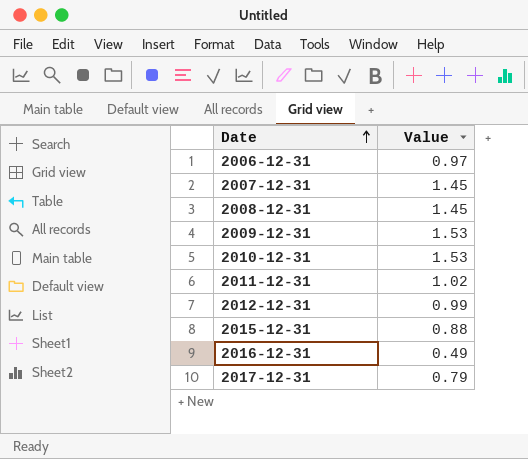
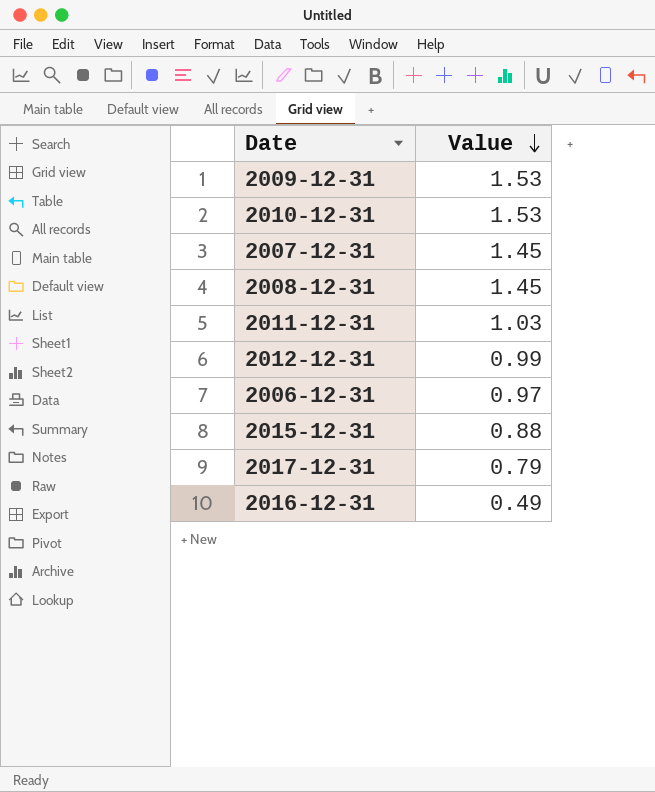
row order: Date ascending -> Value descending
2011-12-31 | Value: 1.02 -> 1.03

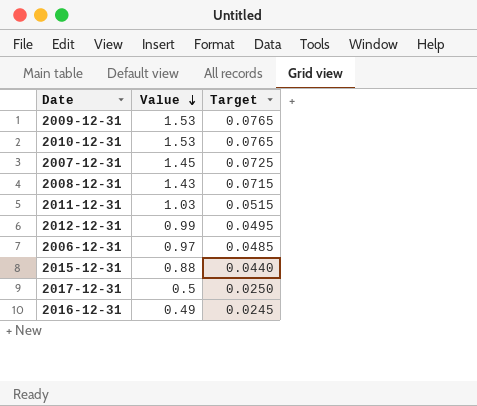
column Target | formula: none -> [Value] * 0.05
2008-12-31 | Value: 1.45 -> 1.43
2017-12-31 | Value: 0.79 -> 0.5

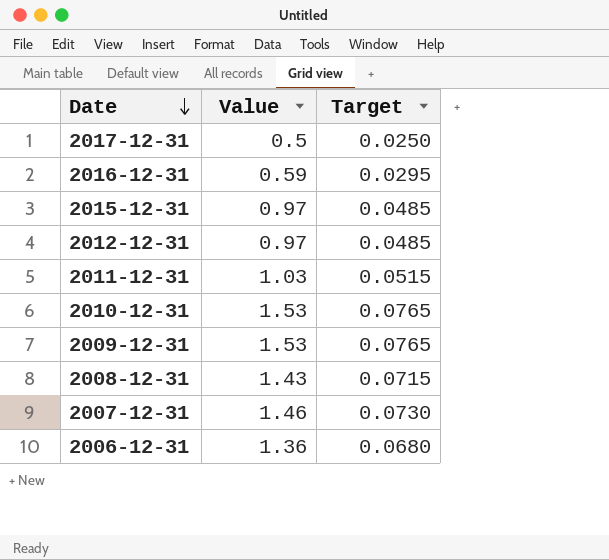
row order: Value descending -> Date descending
2016-12-31 | Value: 0.49 -> 0.59
2016-12-31 | Target: 0.0245 -> 0.0295
2015-12-31 | Value: 0.88 -> 0.97
2015-12-31 | Target: 0.0440 -> 0.0485
2012-12-31 | Value: 0.99 -> 0.97
2012-12-31 | Target: 0.0495 -> 0.0485
2007-12-31 | Value: 1.45 -> 1.46
2007-12-31 | Target: 0.0725 -> 0.0730
2006-12-31 | Value: 0.97 -> 1.36
2006-12-31 | Target: 0.0485 -> 0.0680

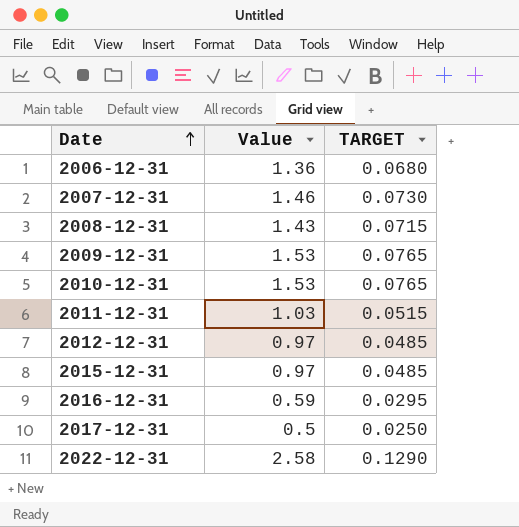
row order: Date descending -> Date ascending
column name: Target -> TARGET
row 2022-12-31: none -> 2.58 | 0.1290

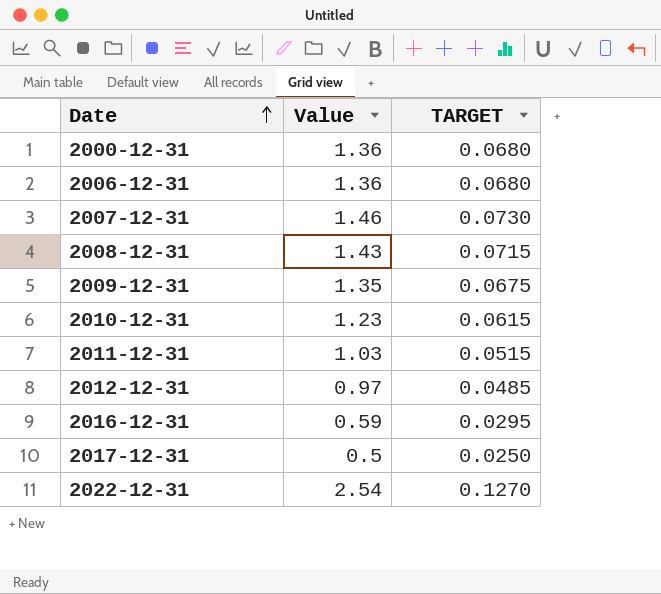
row 2015-12-31: 0.97 | 0.0485 -> none
row 2000-12-31: none -> 1.36 | 0.0680
2009-12-31 | Value: 1.53 -> 1.35
2009-12-31 | TARGET: 0.0765 -> 0.0675
2010-12-31 | Value: 1.53 -> 1.23
2010-12-31 | TARGET: 0.0765 -> 0.0615
2022-12-31 | Value: 2.58 -> 2.54
2022-12-31 | TARGET: 0.1290 -> 0.1270

